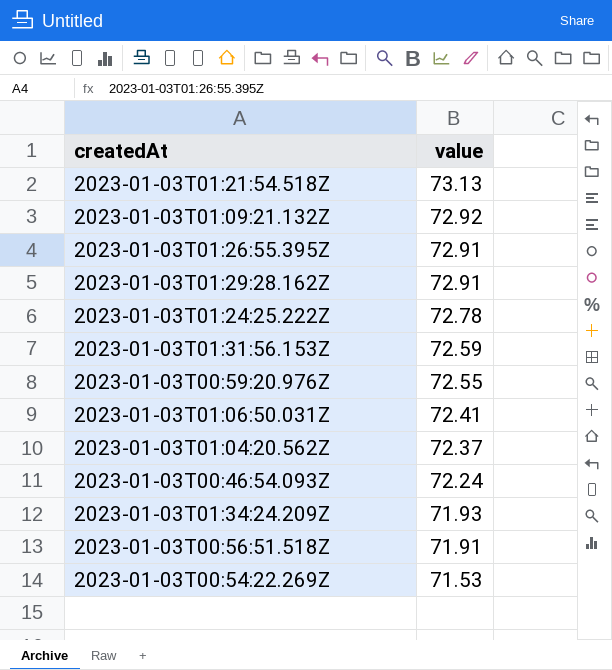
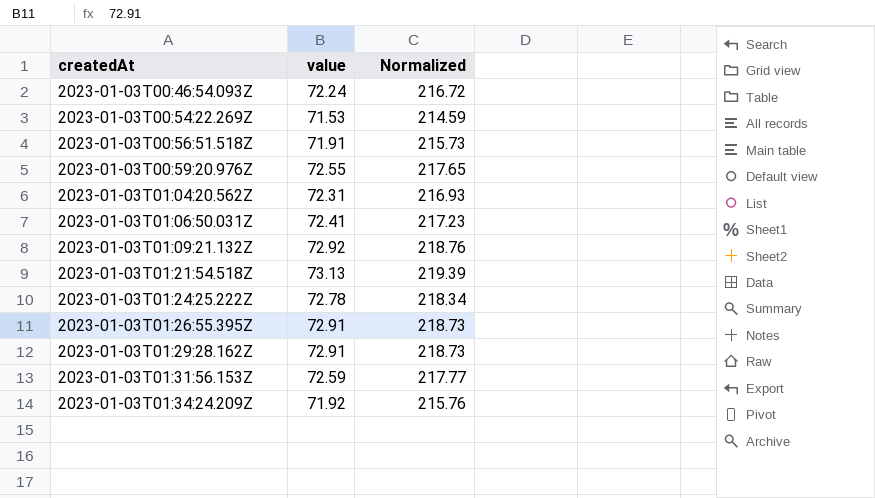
row order: value descending -> createdAt ascending
column Normalized | formula: none -> [value] * 3
2023-01-03T01:04:20.562Z | value: 72.37 -> 72.31
2023-01-03T01:34:24.209Z | value: 71.93 -> 71.92

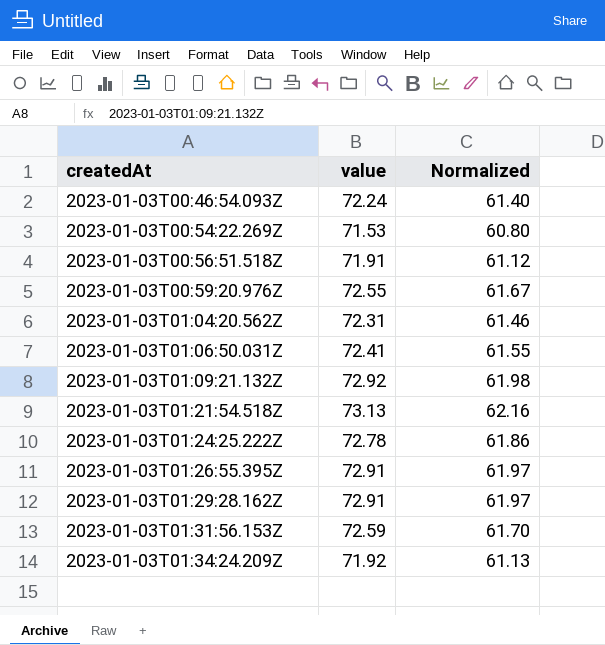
column Normalized | formula: [value] * 3 -> [value] * 0.85

